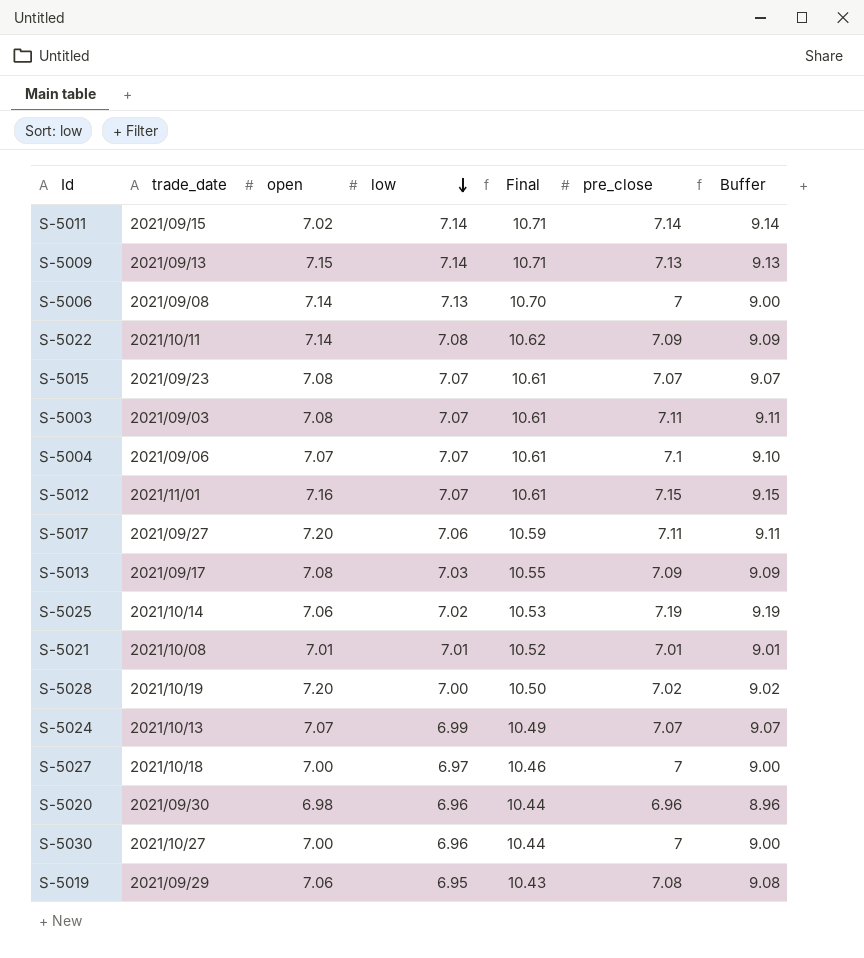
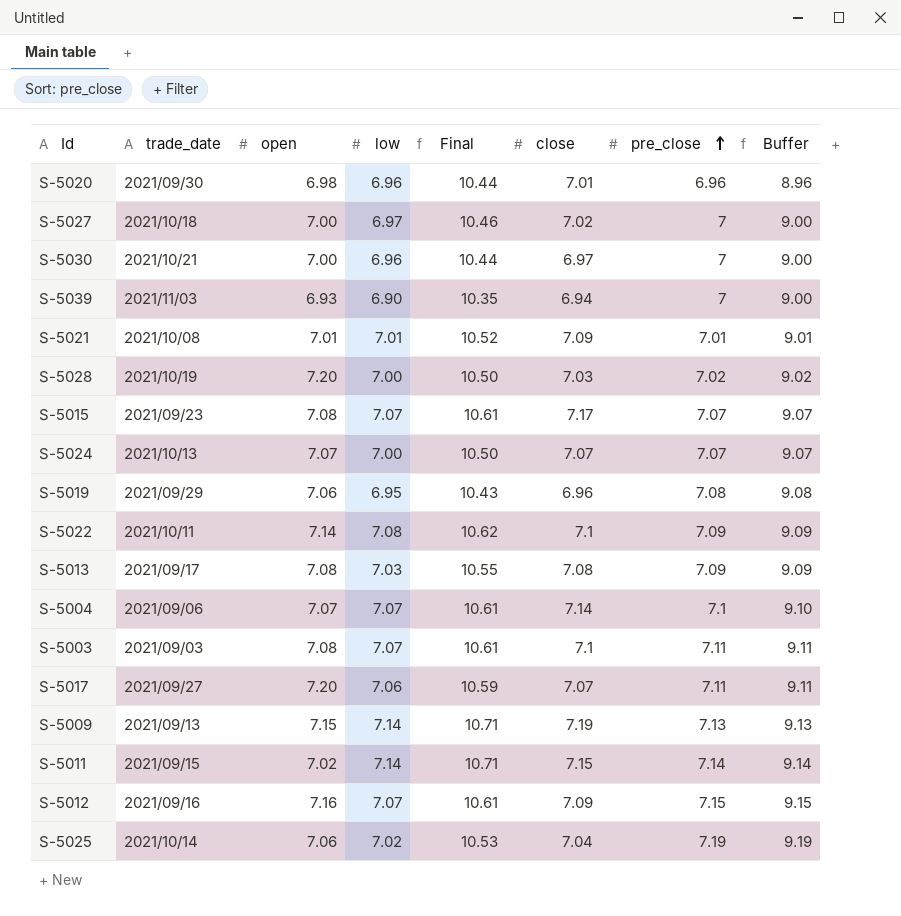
row order: low descending -> pre_close ascending
column close | position: none -> 6
row S-5006: 2021/09/08 | 7.14 | 7.13 | 10.70 | 7 | 9.00 -> none
S-5030 | trade_date: 2021/10/27 -> 2021/10/21
row S-5039: none -> 2021/11/03 | 6.93 | 6.90 | 10.35 | 6.94 | 7 | 9.00
S-5024 | low: 6.99 -> 7.00
S-5024 | Final: 10.49 -> 10.50
S-5012 | trade_date: 2021/11/01 -> 2021/09/16

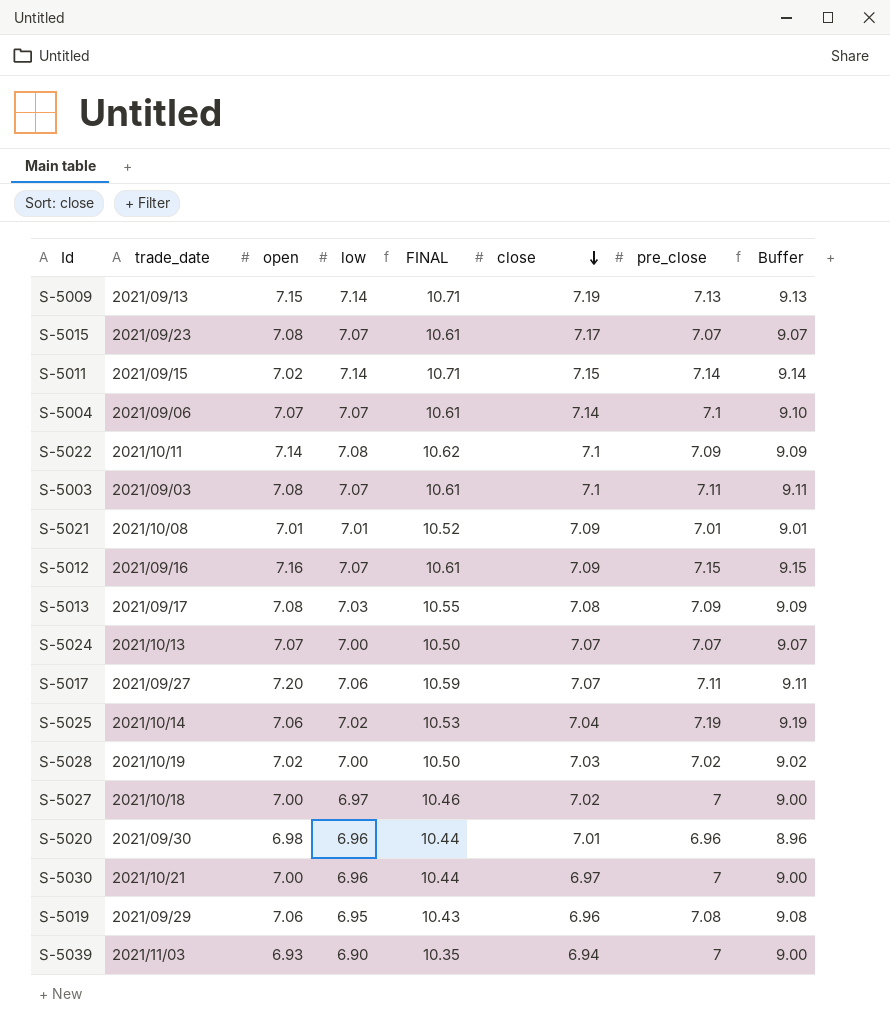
row order: pre_close ascending -> close descending
column name: Final -> FINAL
S-5028 | open: 7.20 -> 7.02

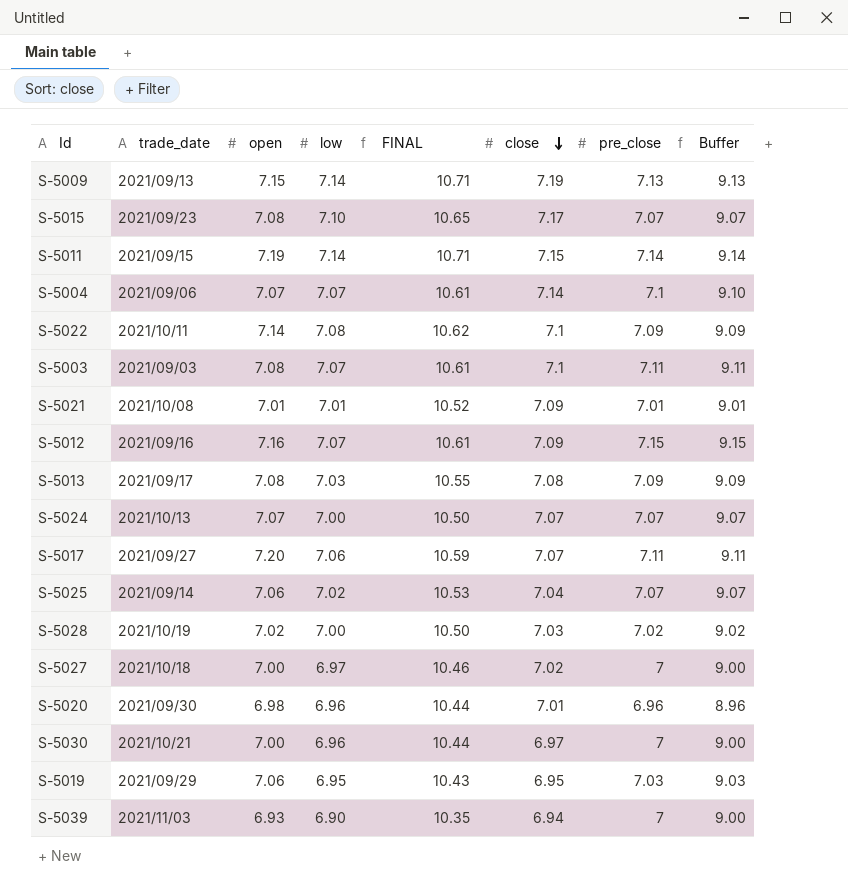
S-5015 | low: 7.07 -> 7.10
S-5015 | FINAL: 10.61 -> 10.65
S-5011 | open: 7.02 -> 7.19
S-5025 | trade_date: 2021/10/14 -> 2021/09/14
S-5025 | pre_close: 7.19 -> 7.07
S-5025 | Buffer: 9.19 -> 9.07
S-5019 | close: 6.96 -> 6.95
S-5019 | pre_close: 7.08 -> 7.03
S-5019 | Buffer: 9.08 -> 9.03

